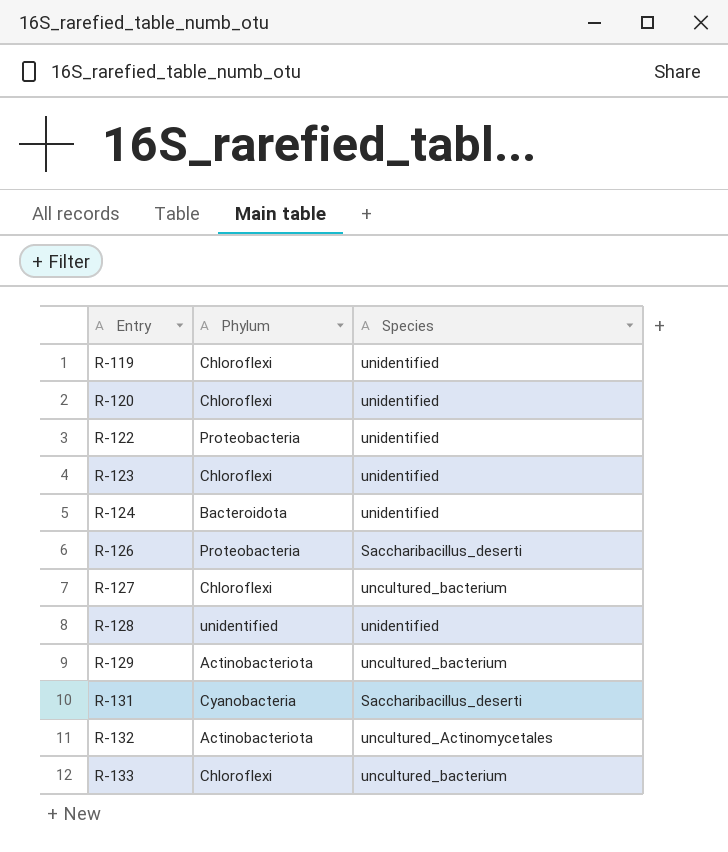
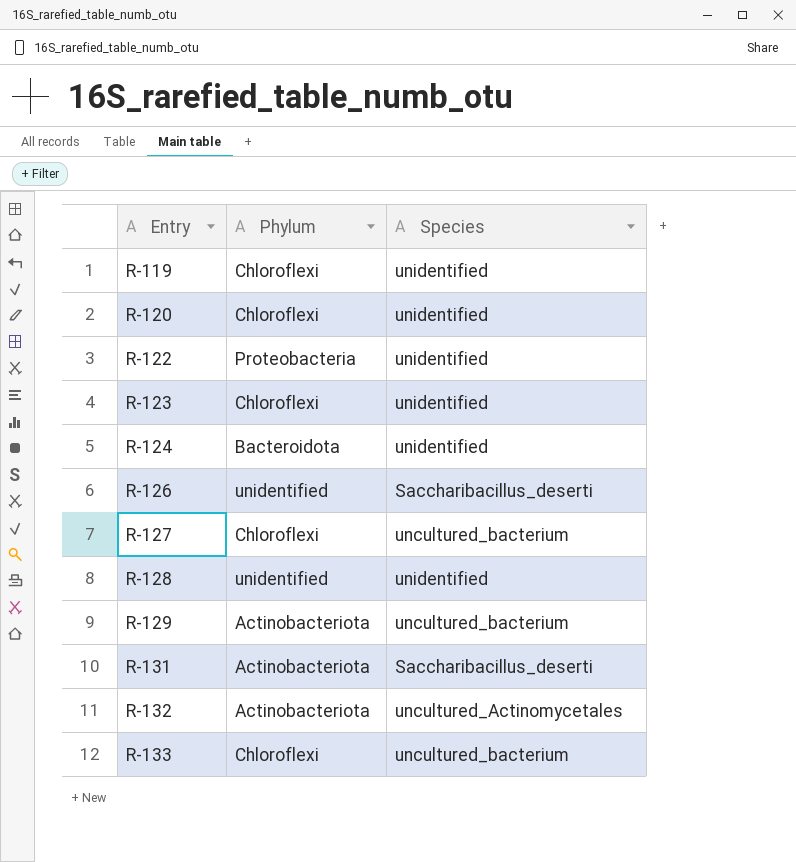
R-126 | Phylum: Proteobacteria -> unidentified
R-131 | Phylum: Cyanobacteria -> Actinobacteriota

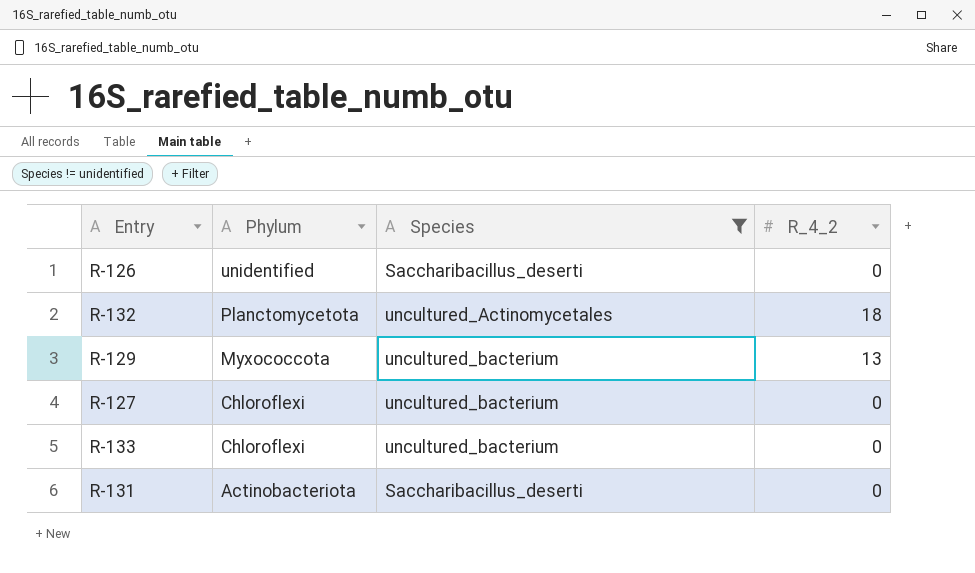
filter: none -> Species != unidentified
row order: Entry ascending -> Phylum descending
column R_4_2 | position: none -> 4
R-132 | Phylum: Actinobacteriota -> Planctomycetota
R-129 | Phylum: Actinobacteriota -> Myxococcota

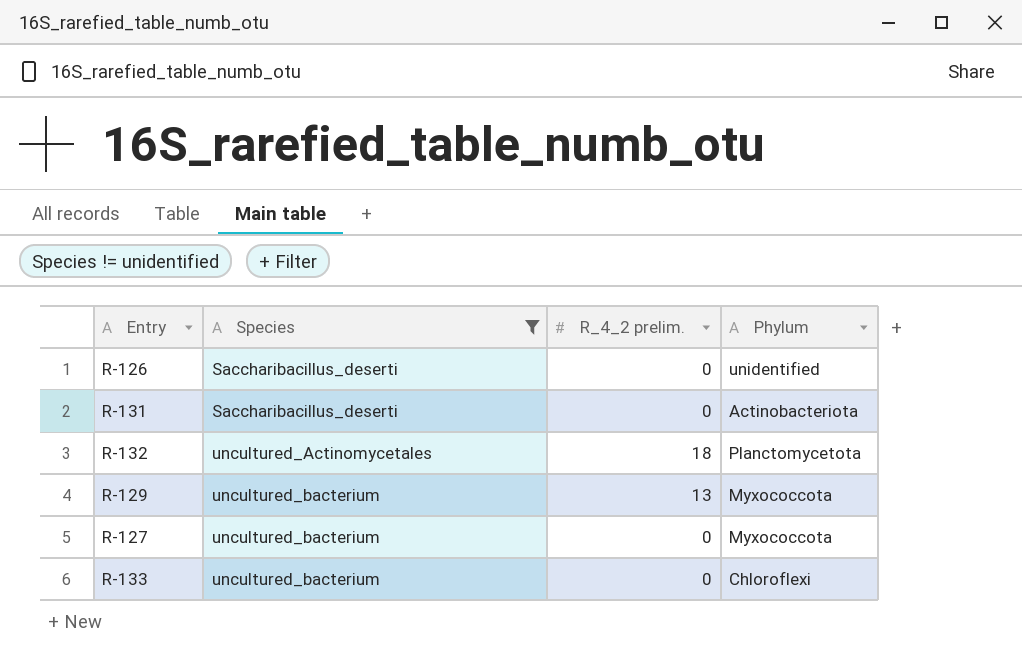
row order: Phylum descending -> Species ascending
column name: R_4_2 -> R_4_2 prelim.
column Phylum | position: 2 -> 4
R-127 | Phylum: Chloroflexi -> Myxococcota

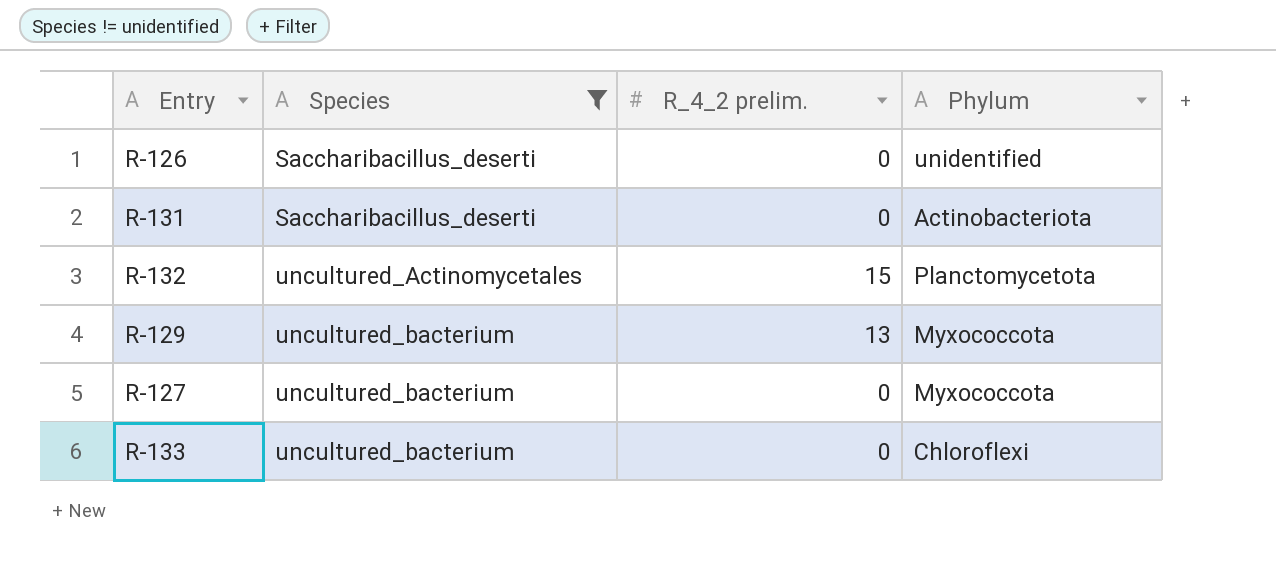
R-132 | R_4_2 prelim.: 18 -> 15

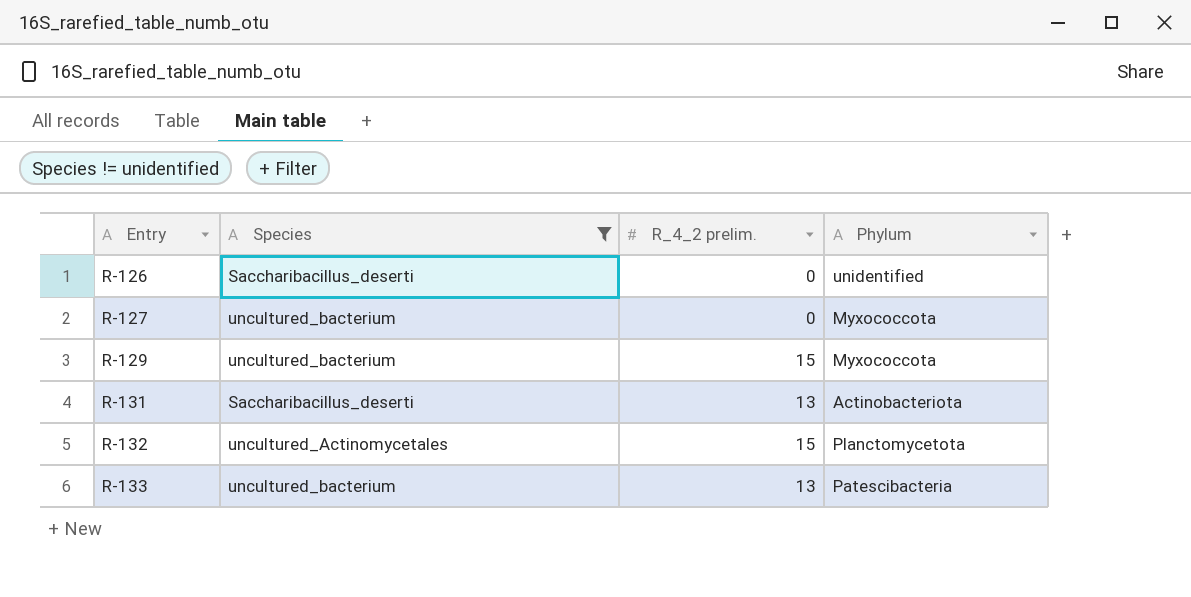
row order: Species ascending -> Entry ascending
R-129 | R_4_2 prelim.: 13 -> 15
R-131 | R_4_2 prelim.: 0 -> 13
R-133 | R_4_2 prelim.: 0 -> 13
R-133 | Phylum: Chloroflexi -> Patescibacteria

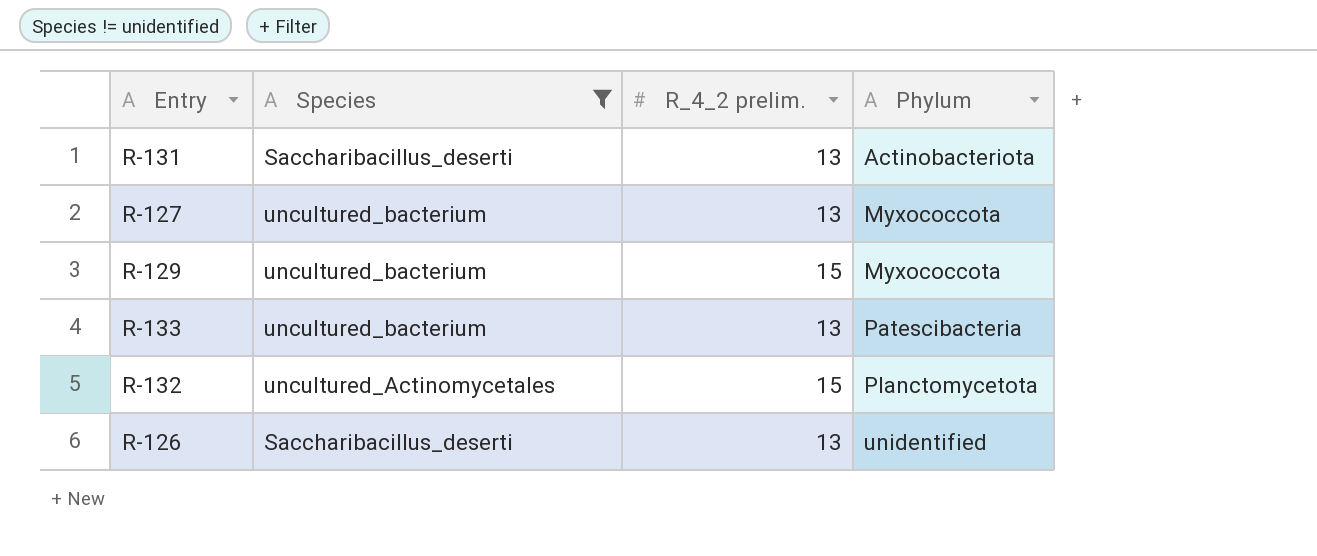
row order: Entry ascending -> Phylum ascending
R-127 | R_4_2 prelim.: 0 -> 13
R-126 | R_4_2 prelim.: 0 -> 13

